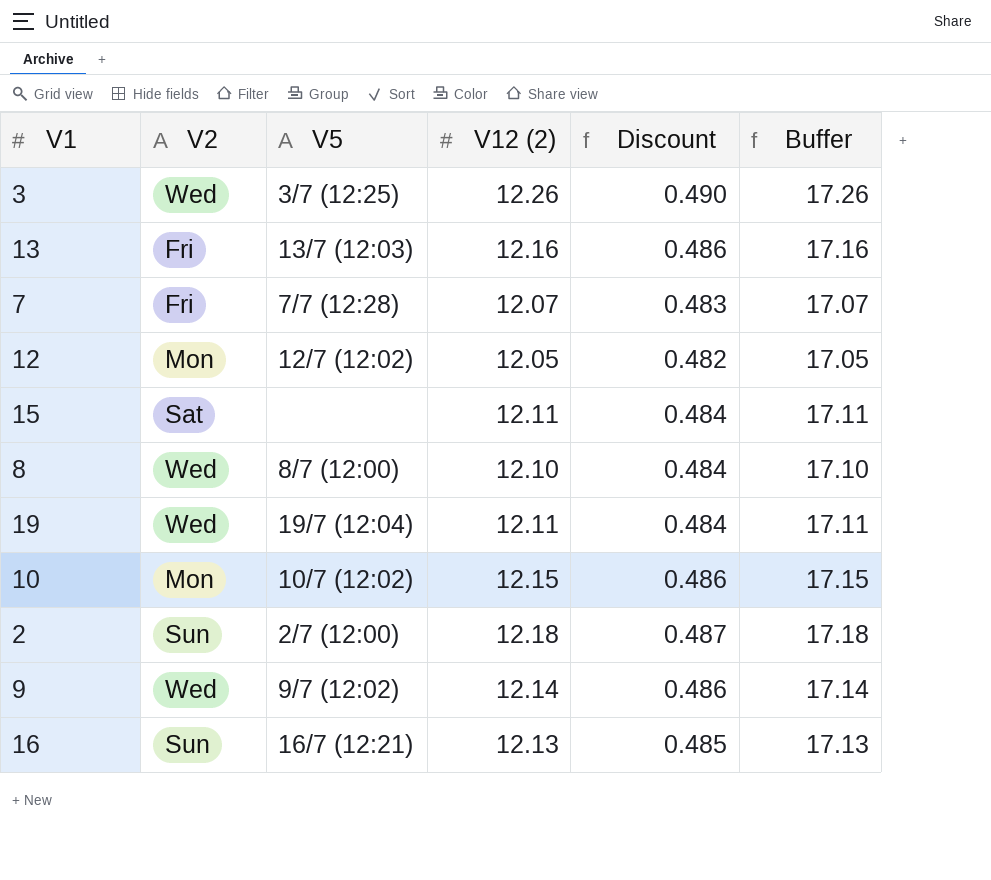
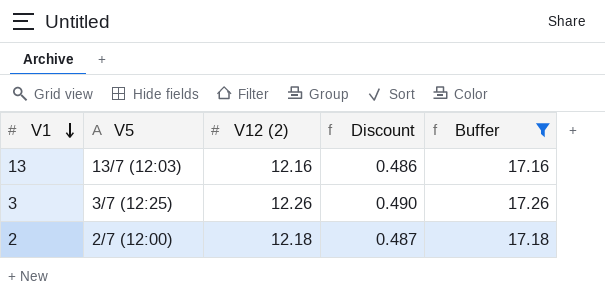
filter: none -> Buffer >= 17.16
row order: none -> V1 descending
column V2 | position: 2 -> none

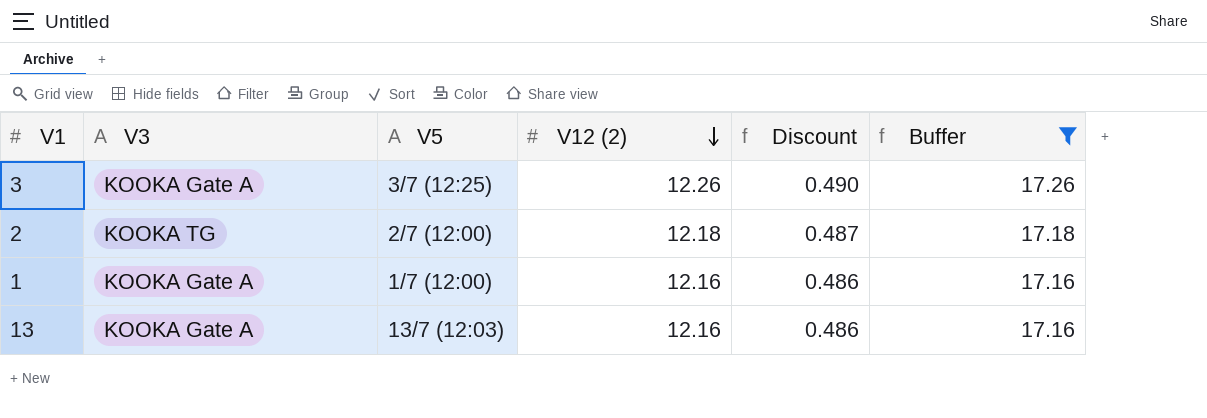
row order: V1 descending -> V12 (2) descending
column V3 | position: none -> 2
row 1: none -> KOOKA Gate A | 1/7 (12:00) | 12.16 | 0.486 | 17.16

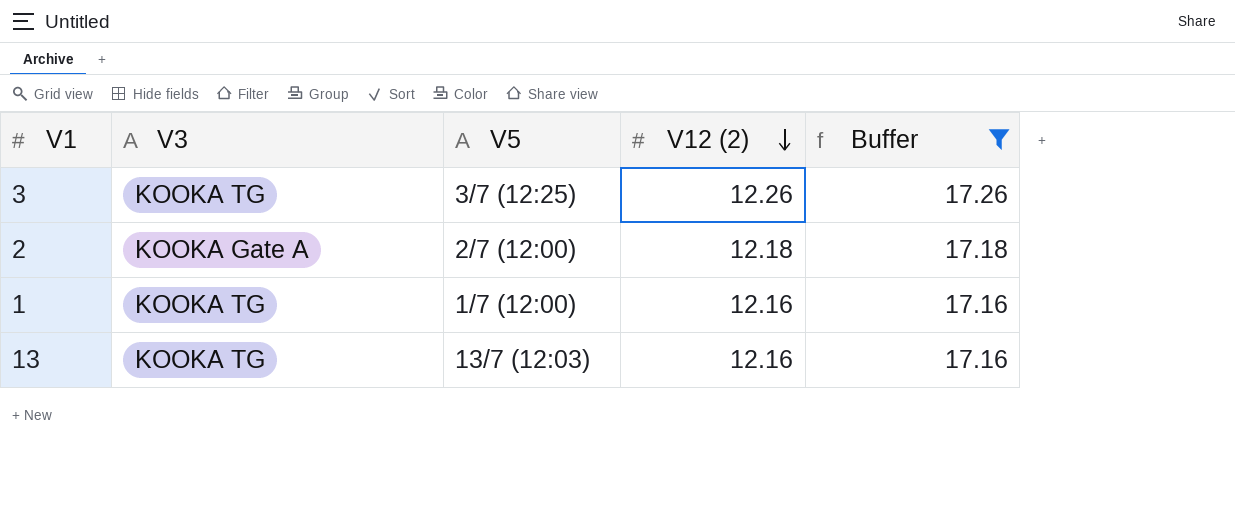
column Discount | formula: [V12 (2)] * 0.04 -> none
3 | V3: KOOKA Gate A -> KOOKA TG
2 | V3: KOOKA TG -> KOOKA Gate A
1 | V3: KOOKA Gate A -> KOOKA TG
13 | V3: KOOKA Gate A -> KOOKA TG

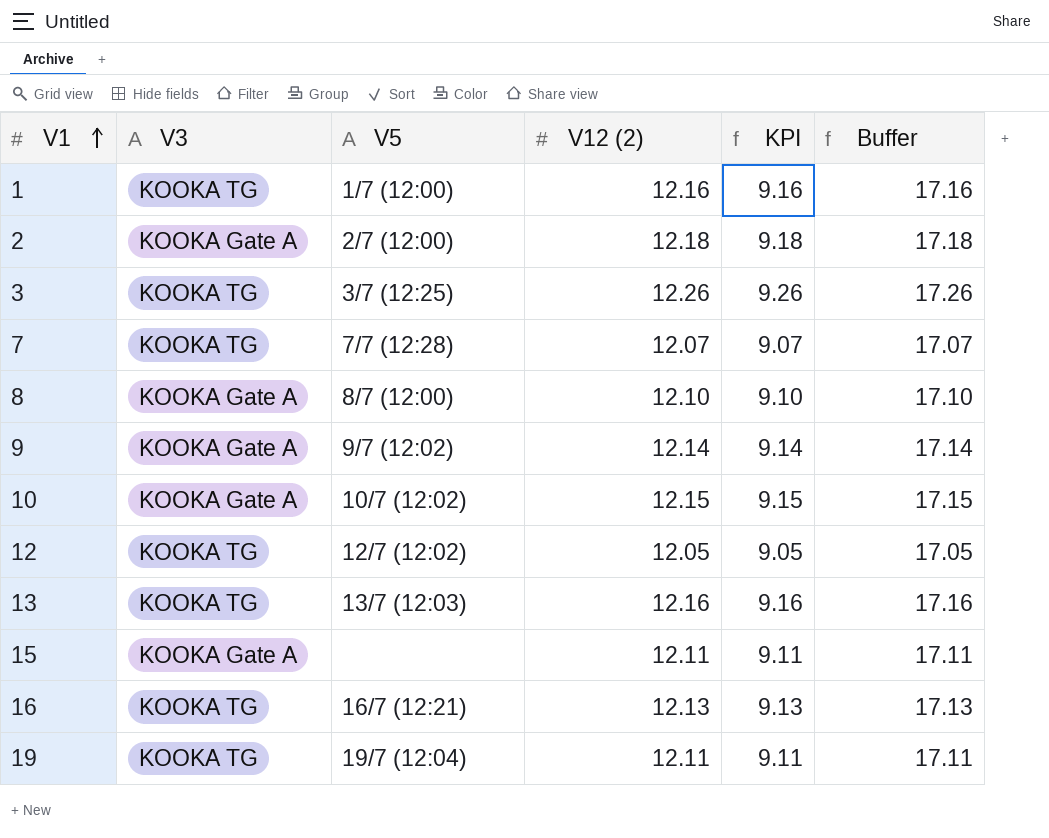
filter: Buffer >= 17.16 -> none
row order: V12 (2) descending -> V1 ascending
column KPI | formula: none -> [V12 (2)] - 3

